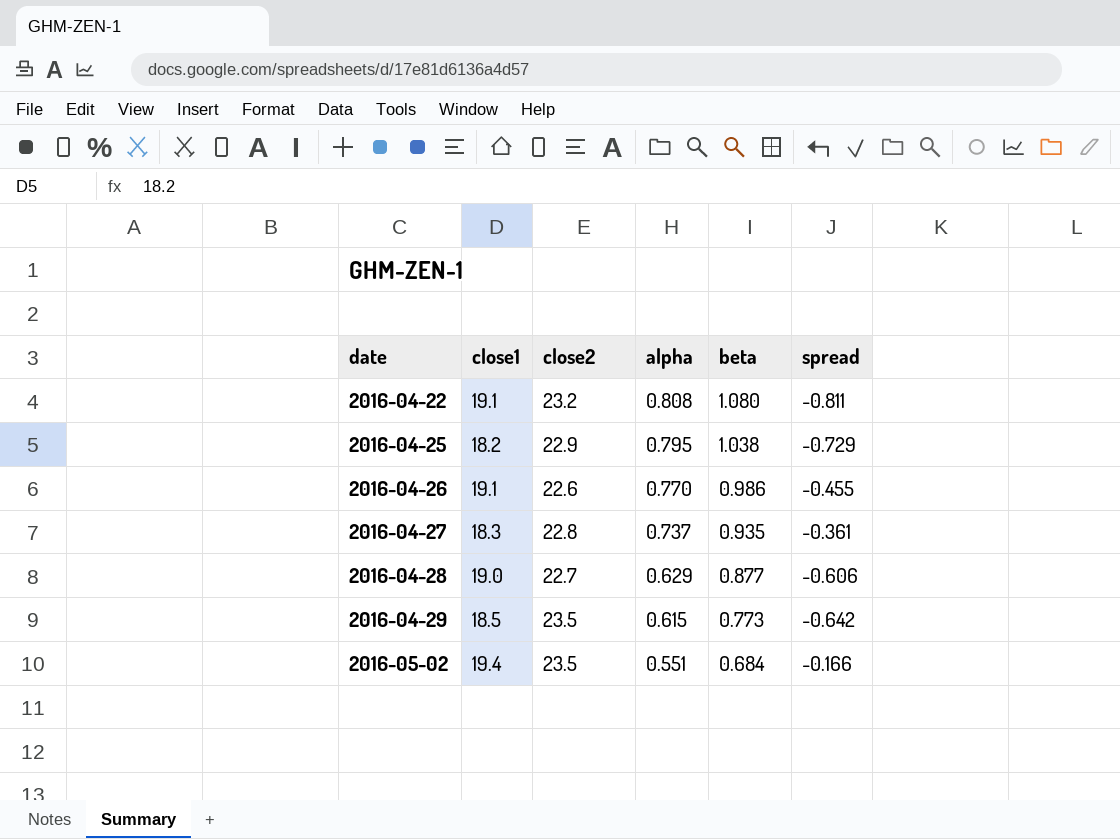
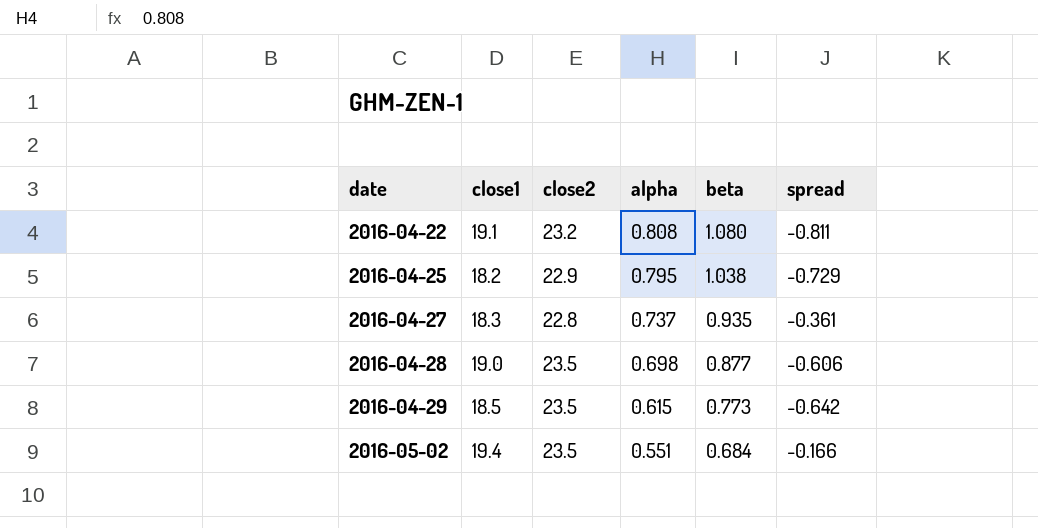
row 2016-04-26: 19.1 | 22.6 | 0.770 | 0.986 | -0.455 -> none
2016-04-28 | close2: 22.7 -> 23.5
2016-04-28 | alpha: 0.629 -> 0.698

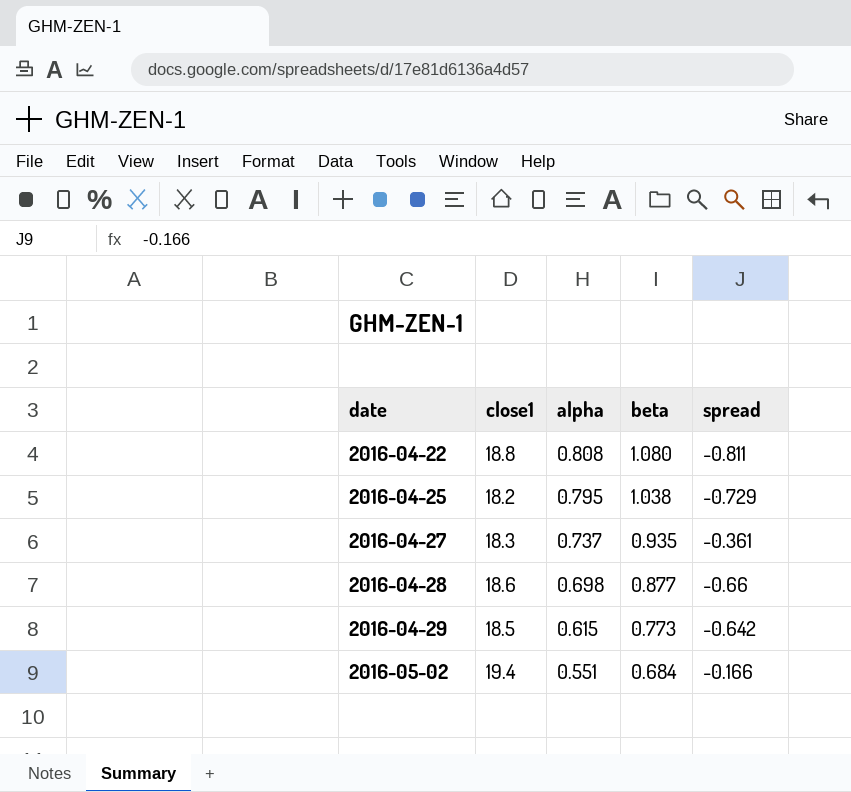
column close2 | position: 3 -> none
2016-04-22 | close1: 19.1 -> 18.8
2016-04-28 | close1: 19.0 -> 18.6
2016-04-28 | spread: -0.606 -> -0.66

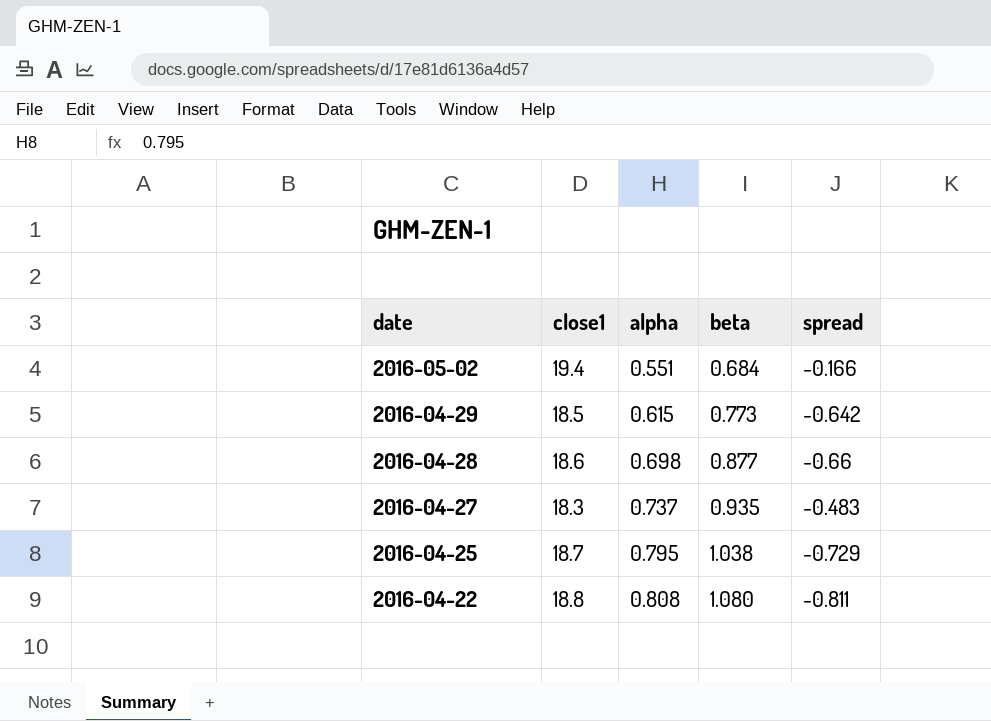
row order: date ascending -> date descending
2016-04-27 | spread: -0.361 -> -0.483
2016-04-25 | close1: 18.2 -> 18.7

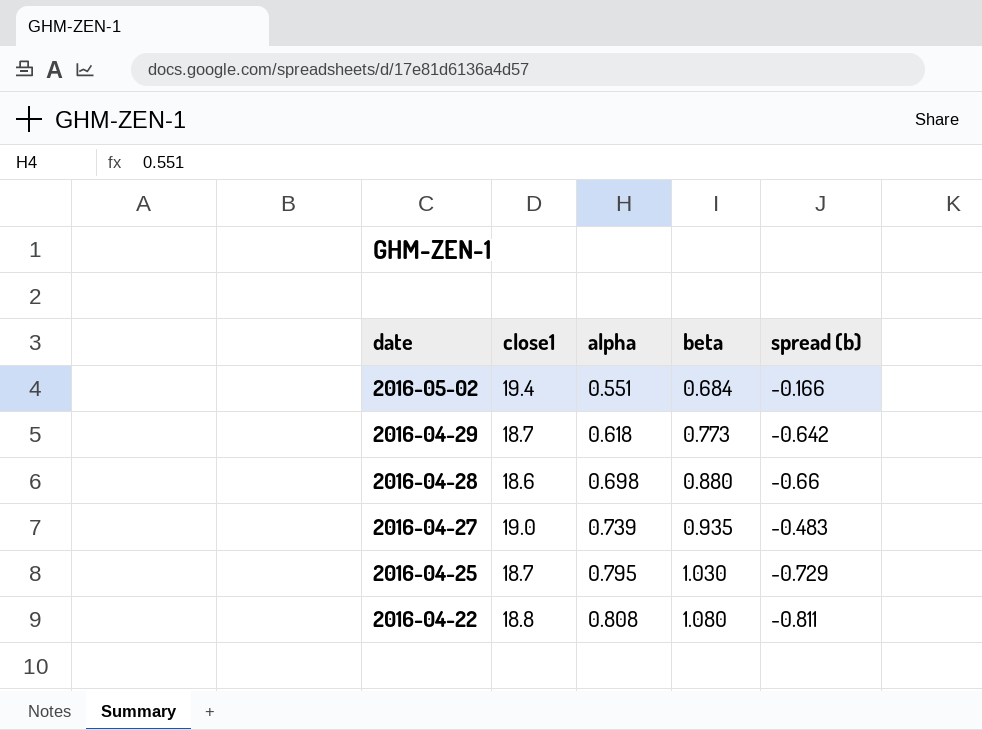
column name: spread -> spread (b)
2016-04-29 | close1: 18.5 -> 18.7
2016-04-29 | alpha: 0.615 -> 0.618
2016-04-28 | beta: 0.877 -> 0.880
2016-04-27 | close1: 18.3 -> 19.0
2016-04-27 | alpha: 0.737 -> 0.739
2016-04-25 | beta: 1.038 -> 1.030

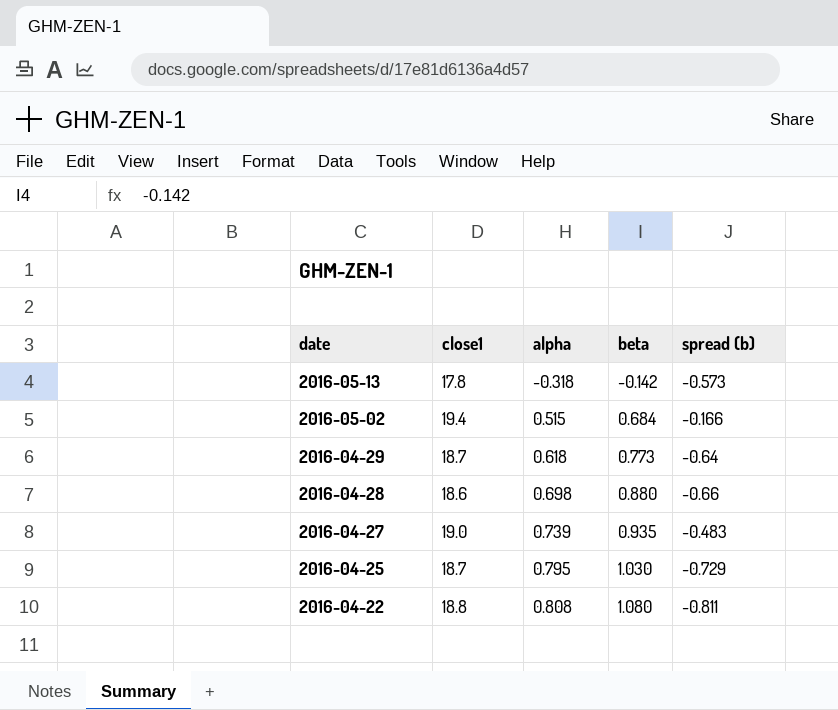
row 2016-05-13: none -> 17.8 | -0.318 | -0.142 | -0.573
2016-05-02 | alpha: 0.551 -> 0.515
2016-04-29 | spread (b): -0.642 -> -0.64

